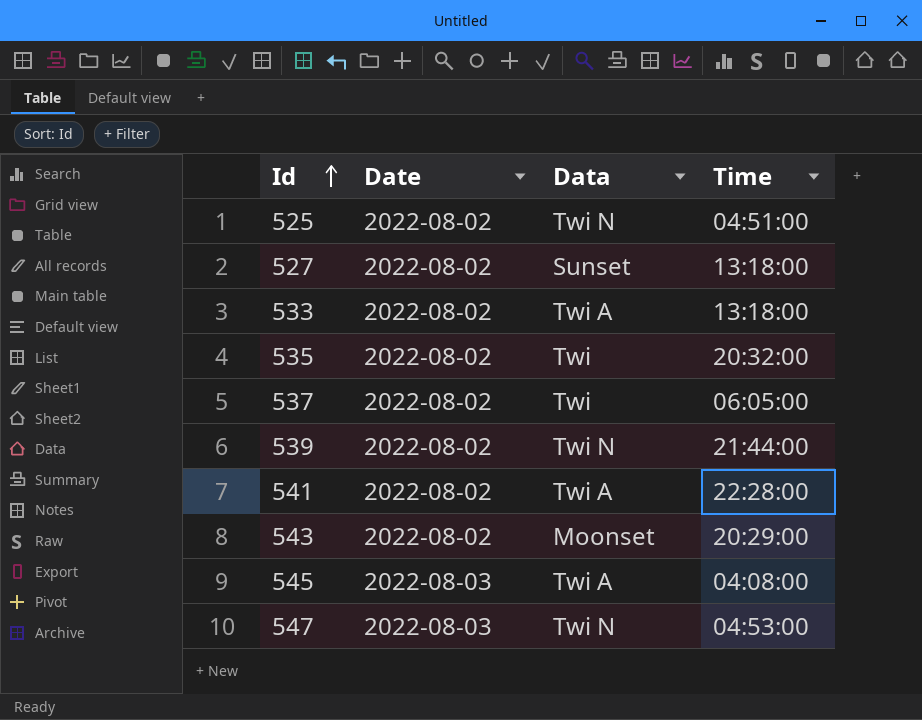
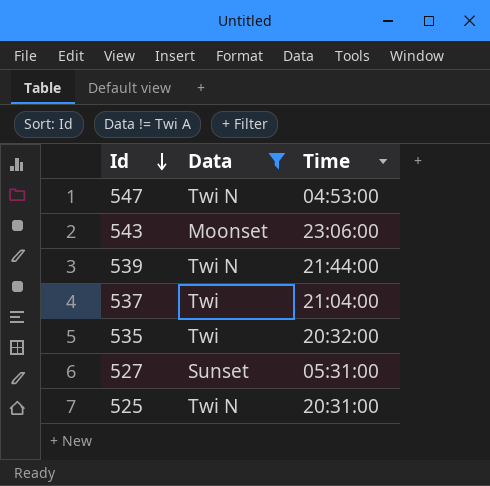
filter: none -> Data != Twi A
row order: Id ascending -> Id descending
column Date | position: 2 -> none
543 | Time: 20:29:00 -> 23:06:00
537 | Time: 06:05:00 -> 21:04:00
527 | Time: 13:18:00 -> 05:31:00
525 | Time: 04:51:00 -> 20:31:00

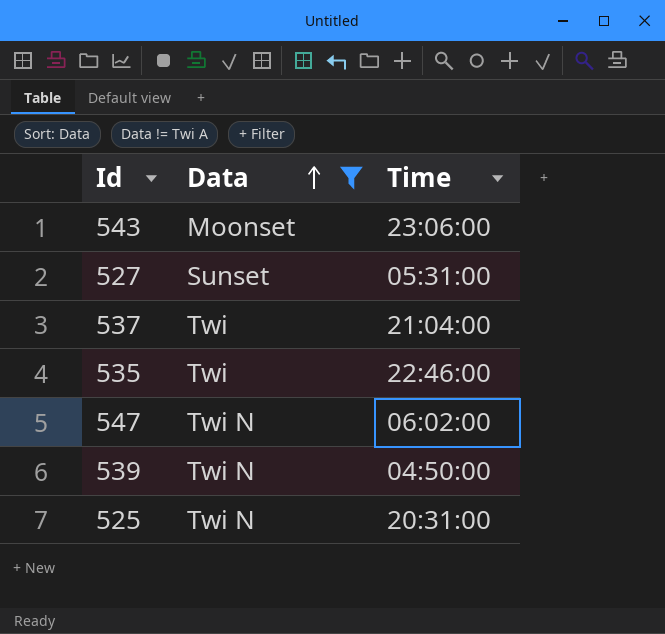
row order: Id descending -> Data ascending
535 | Time: 20:32:00 -> 22:46:00
547 | Time: 04:53:00 -> 06:02:00
539 | Time: 21:44:00 -> 04:50:00

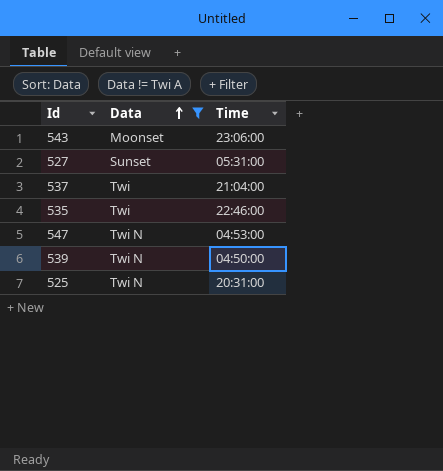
547 | Time: 06:02:00 -> 04:53:00

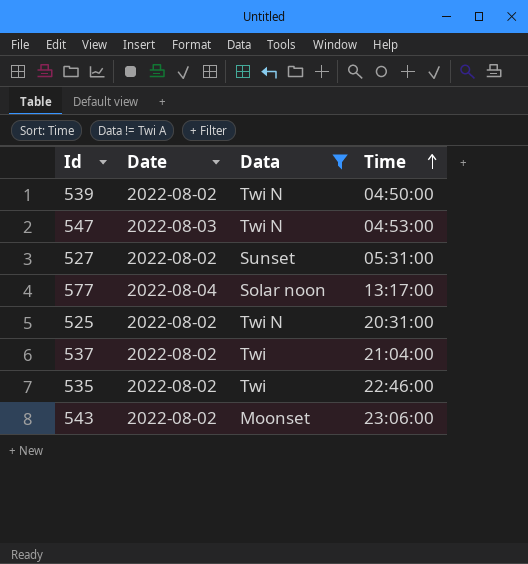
row order: Data ascending -> Time ascending
column Date | position: none -> 2
row 577: none -> 2022-08-04 | Solar noon | 13:17:00

